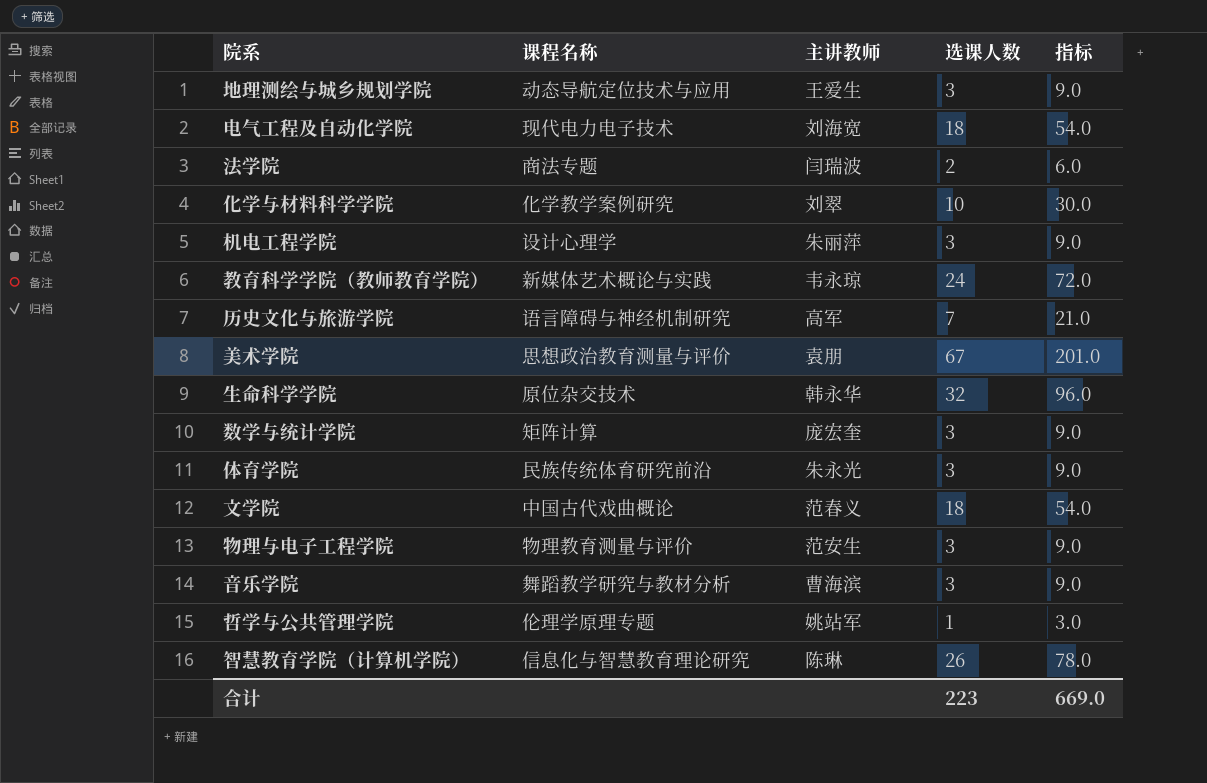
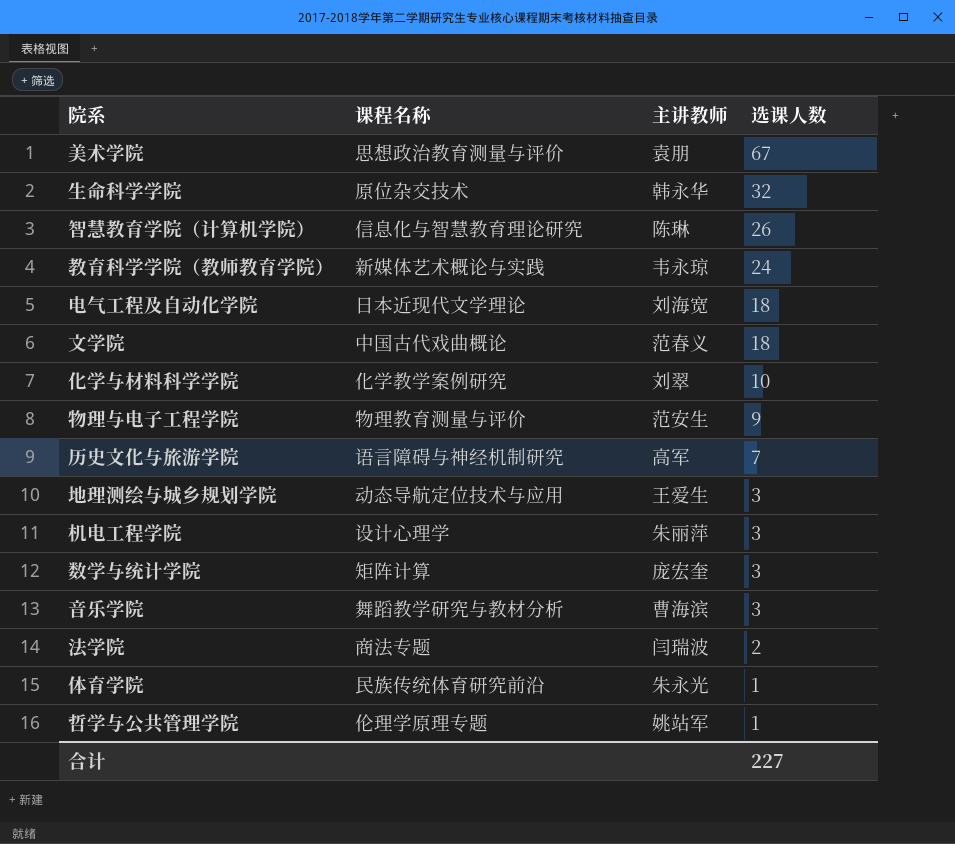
row order: none -> 选课人数 descending
column 指标 | formula: [选课人数] * 3 -> none
电气工程及自动化学院 | 课程名称: 现代电力电子技术 -> 日本近现代文学理论
物理与电子工程学院 | 选课人数: 3 -> 9
体育学院 | 选课人数: 3 -> 1
合计 | 选课人数: 223 -> 227

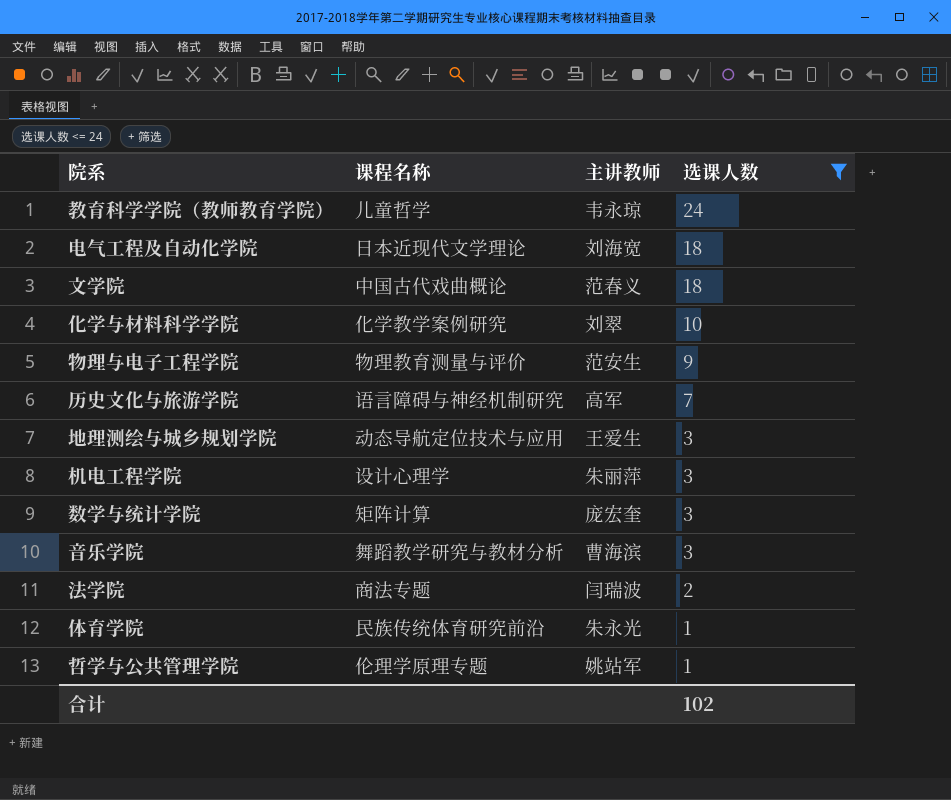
filter: none -> 选课人数 <= 24
教育科学学院（教师教育学院） | 课程名称: 新媒体艺术概论与实践 -> 儿童哲学
合计 | 选课人数: 227 -> 102

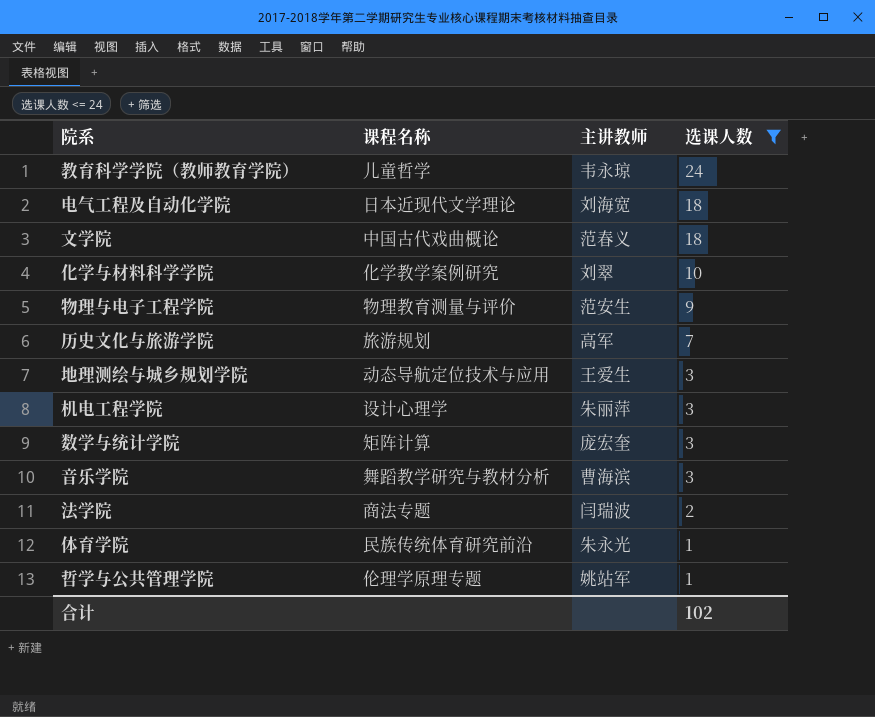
历史文化与旅游学院 | 课程名称: 语言障碍与神经机制研究 -> 旅游规划

